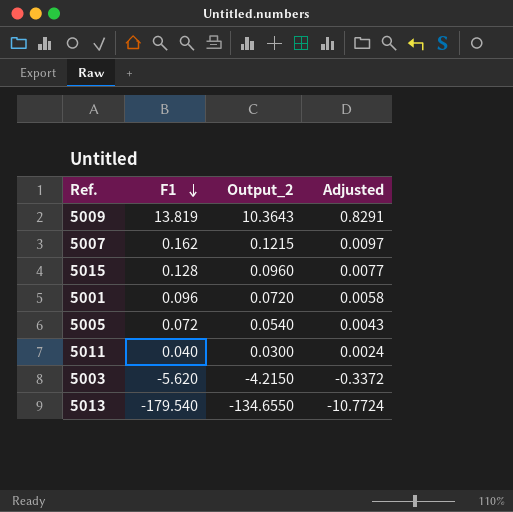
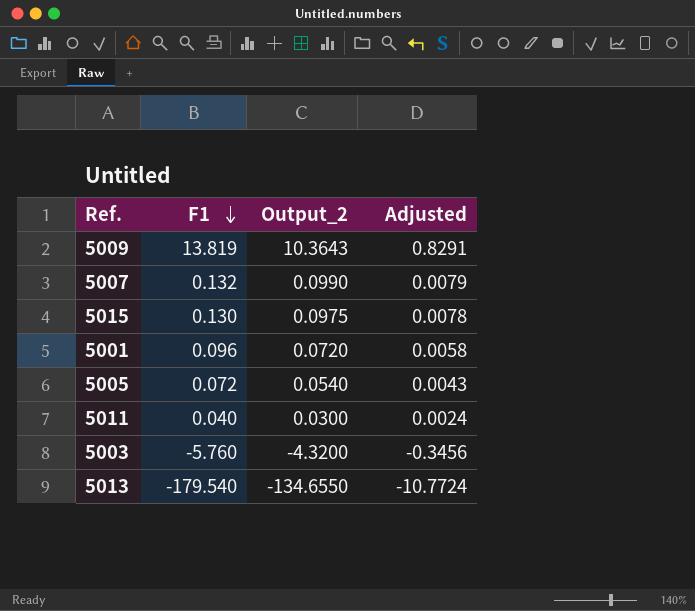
5007 | F1: 0.162 -> 0.132
5007 | Output_2: 0.1215 -> 0.0990
5007 | Adjusted: 0.0097 -> 0.0079
5015 | F1: 0.128 -> 0.130
5015 | Output_2: 0.0960 -> 0.0975
5015 | Adjusted: 0.0077 -> 0.0078
5003 | F1: -5.620 -> -5.760
5003 | Output_2: -4.2150 -> -4.3200
5003 | Adjusted: -0.3372 -> -0.3456

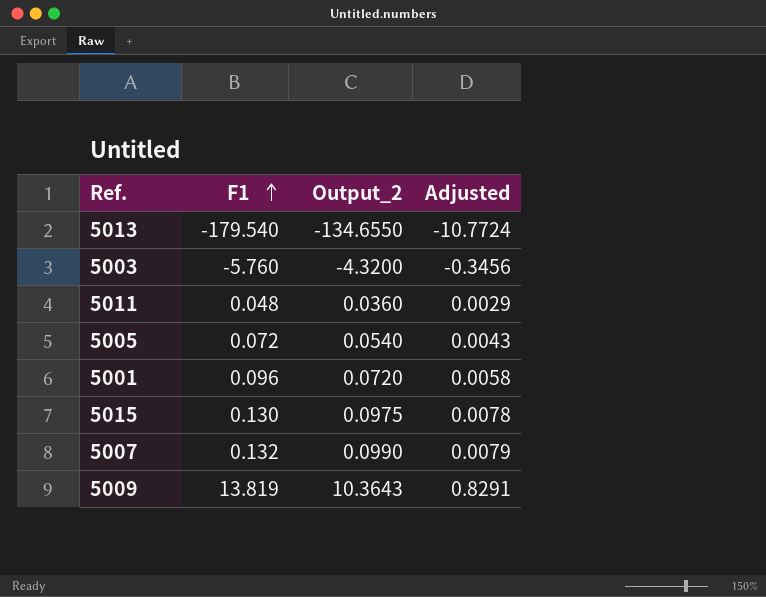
row order: F1 descending -> F1 ascending
5011 | F1: 0.040 -> 0.048
5011 | Output_2: 0.0300 -> 0.0360
5011 | Adjusted: 0.0024 -> 0.0029

